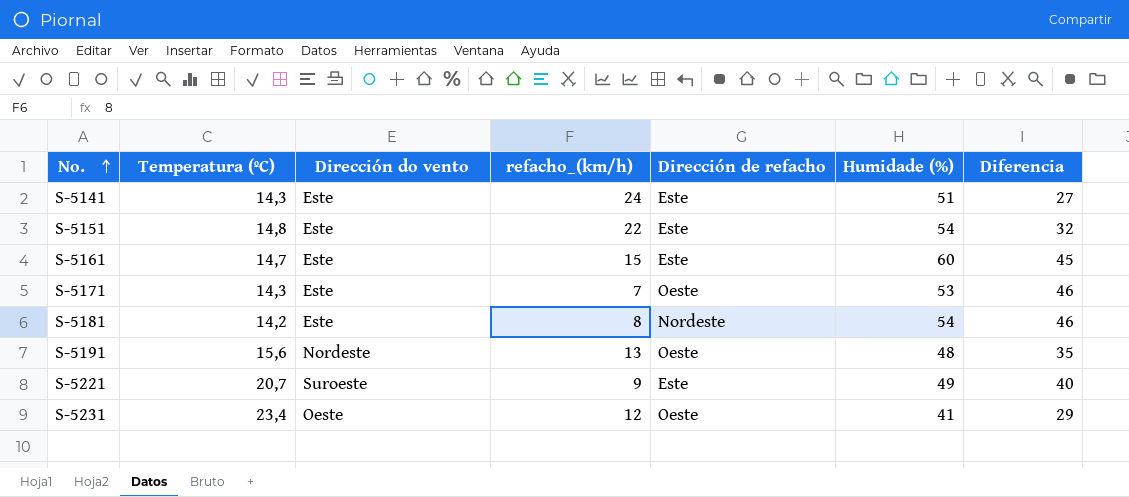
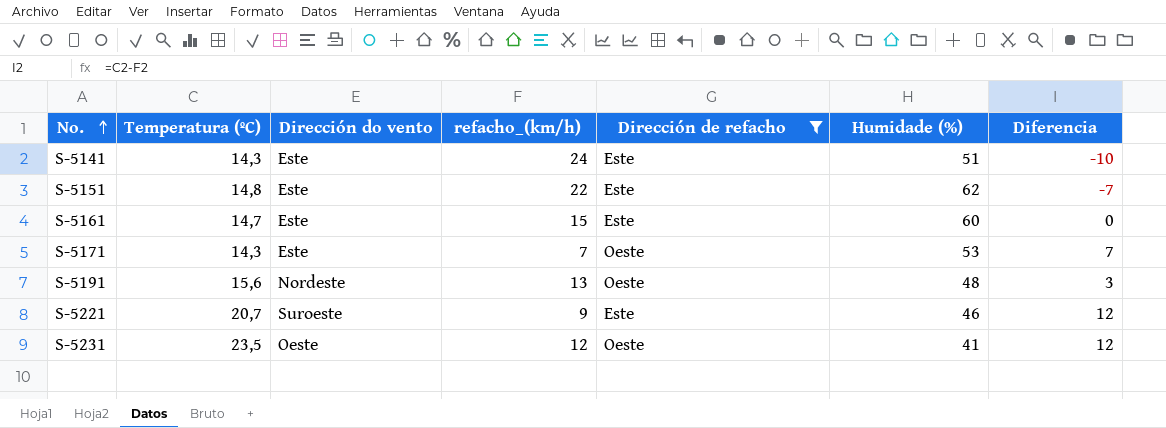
filter: none -> Dirección de refacho != Nordeste
column Diferencia | formula: [Humidade (%)] - [refacho_(km/h)] -> [Temperatura (ºC)] - [refacho_(km/h)]
S-5151 | Humidade (%): 54 -> 62
S-5221 | Humidade (%): 49 -> 46
S-5231 | Temperatura (ºC): 23,4 -> 23,5

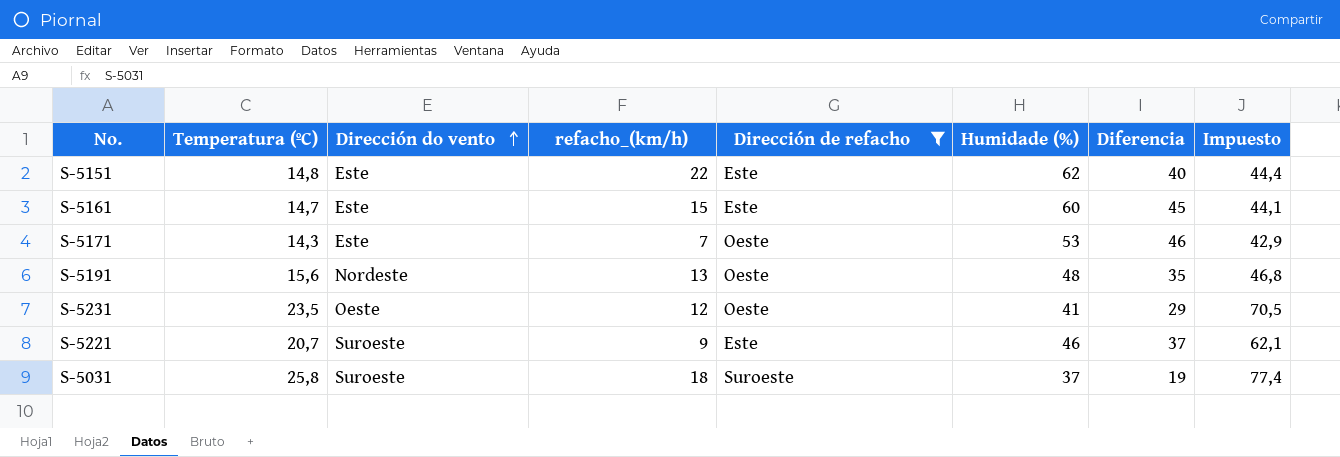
row order: No. ascending -> Dirección do vento ascending
column Diferencia | formula: [Temperatura (ºC)] - [refacho_(km/h)] -> [Humidade (%)] - [refacho_(km/h)]
column Impuesto | formula: none -> [Temperatura (ºC)] * 3
row S-5141: 14,3 | Este | 24 | Este | 51 | -10 -> none
row S-5031: none -> 25,8 | Suroeste | 18 | Suroeste | 37 | 19 | 77,4

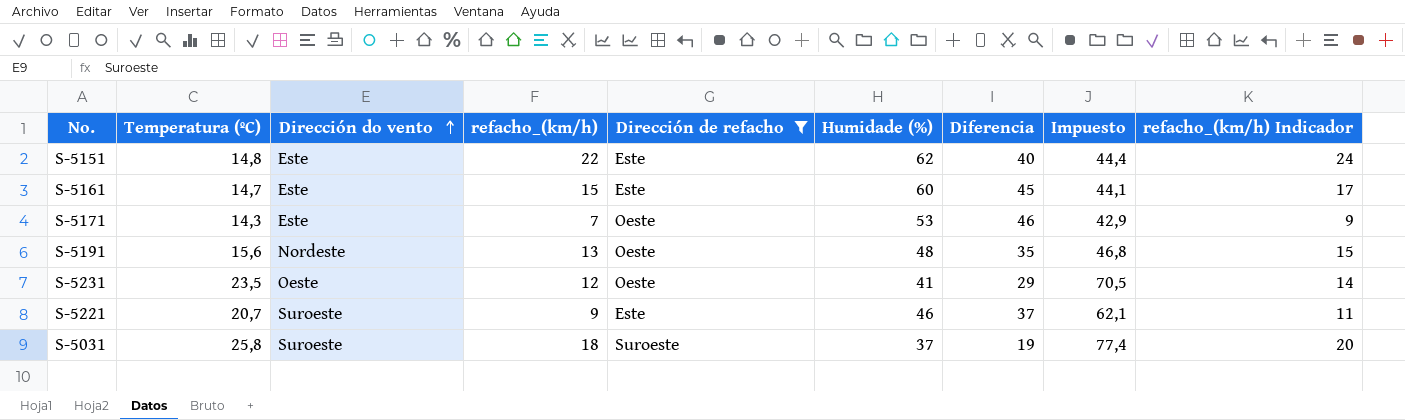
column refacho_(km/h) Indicador | formula: none -> [refacho_(km/h)] + 2

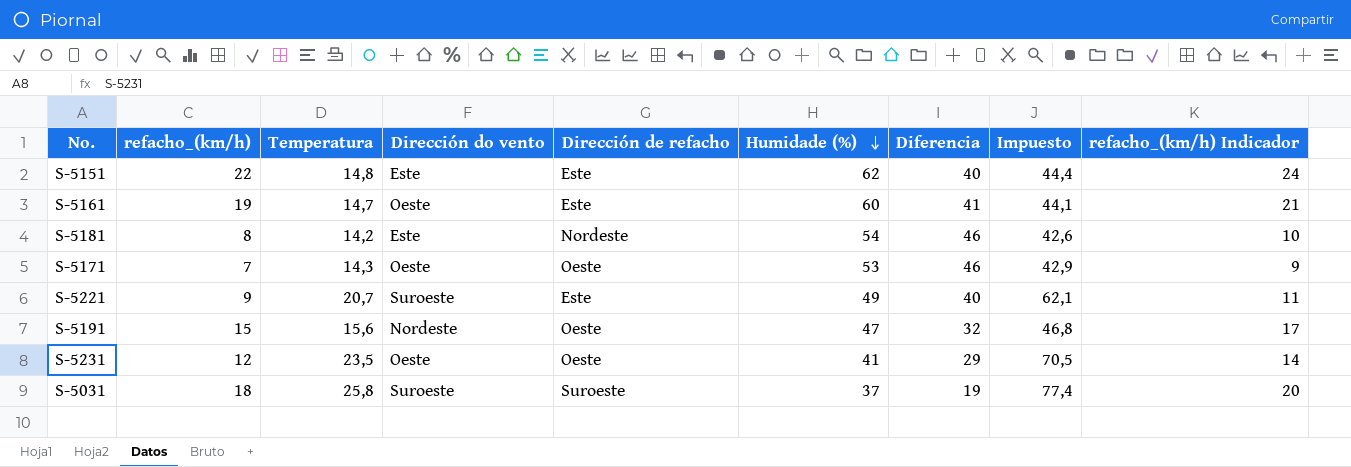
filter: Dirección de refacho != Nordeste -> none
row order: Dirección do vento ascending -> Humidade (%) descending
column refacho_(km/h) | position: 4 -> 2
column name: Temperatura (ºC) -> Temperatura
S-5161 | refacho_(km/h): 15 -> 19
S-5161 | Dirección do vento: Este -> Oeste
S-5161 | Diferencia: 45 -> 41
S-5161 | refacho_(km/h) Indicador: 17 -> 21
S-5171 | Dirección do vento: Este -> Oeste
S-5221 | Humidade (%): 46 -> 49
S-5221 | Diferencia: 37 -> 40
S-5191 | refacho_(km/h): 13 -> 15
S-5191 | Humidade (%): 48 -> 47
S-5191 | Diferencia: 35 -> 32
S-5191 | refacho_(km/h) Indicador: 15 -> 17

